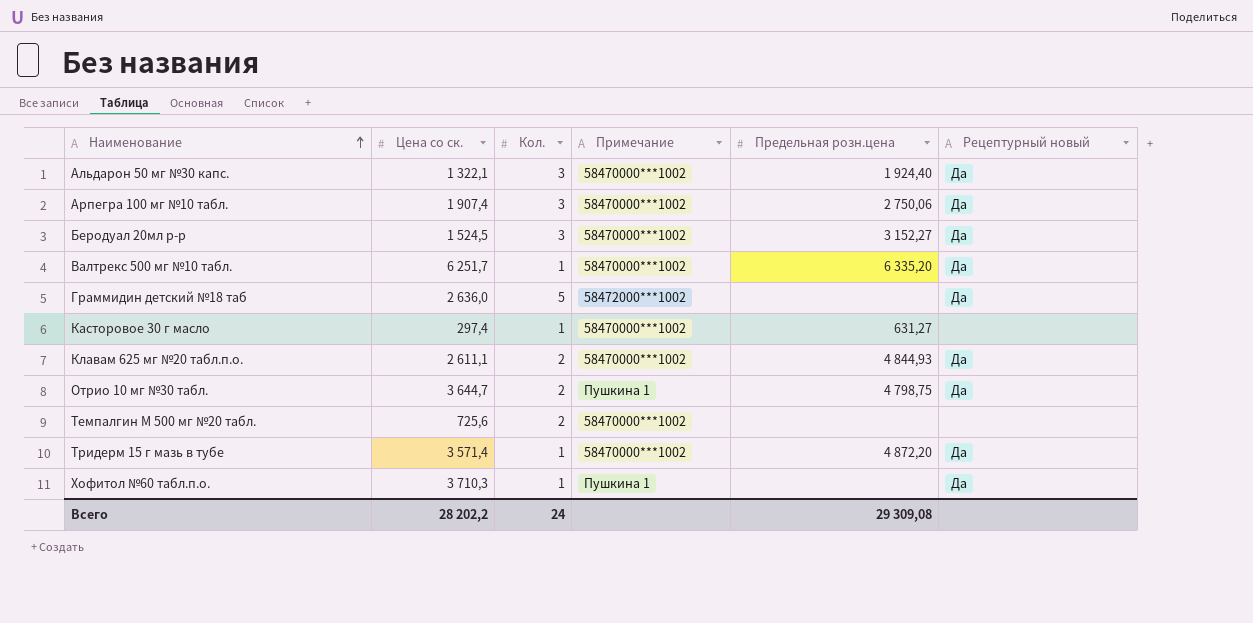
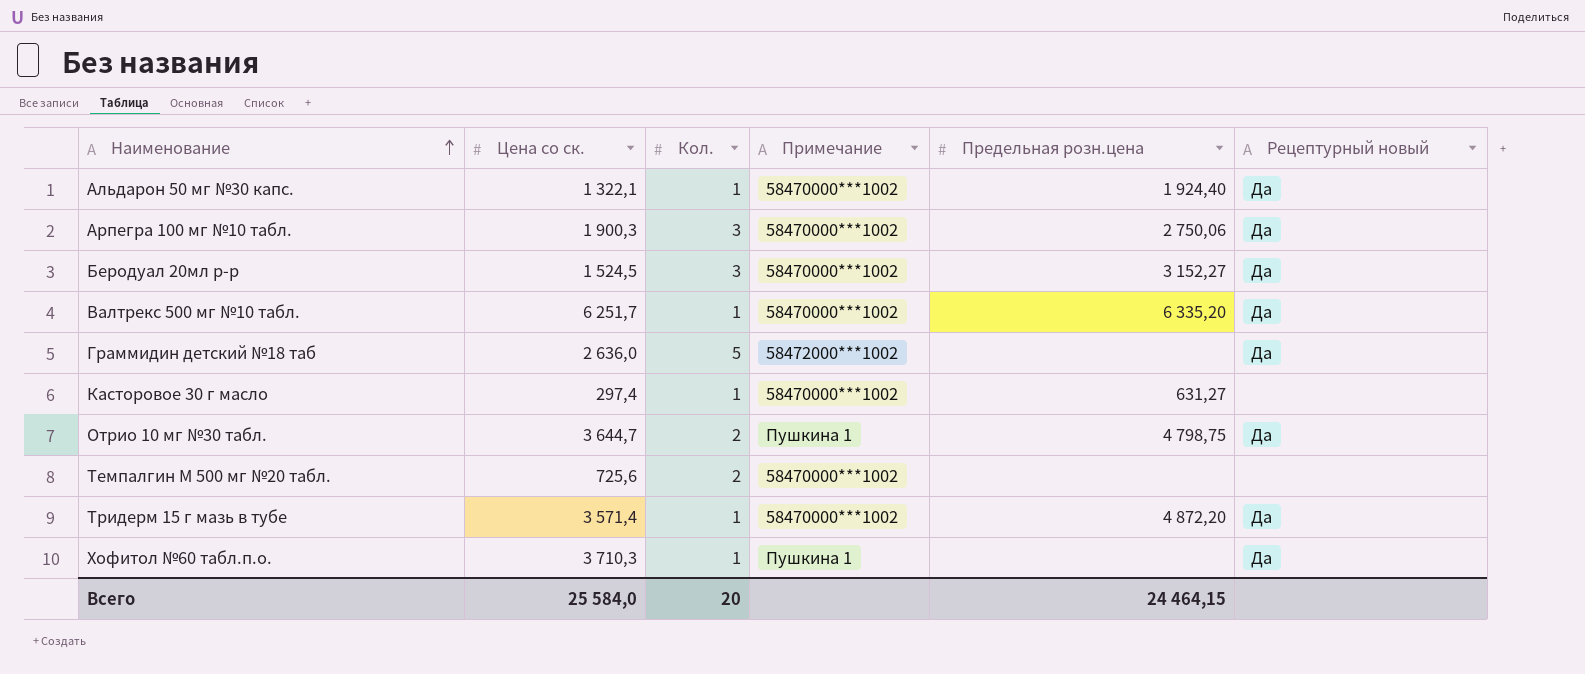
row Клавам 625 мг №20 табл.п.о.: 2 611,1 | 2 | 58470000***1002 | 4 844,93 | Да -> none
Альдарон 50 мг №30 капс. | Кол.: 3 -> 1
Арпегра 100 мг №10 табл. | Цена со ск.: 1 907,4 -> 1 900,3
Всего | Цена со ск.: 28 202,2 -> 25 584,0
Всего | Кол.: 24 -> 20
Всего | Предельная розн.цена: 29 309,08 -> 24 464,15

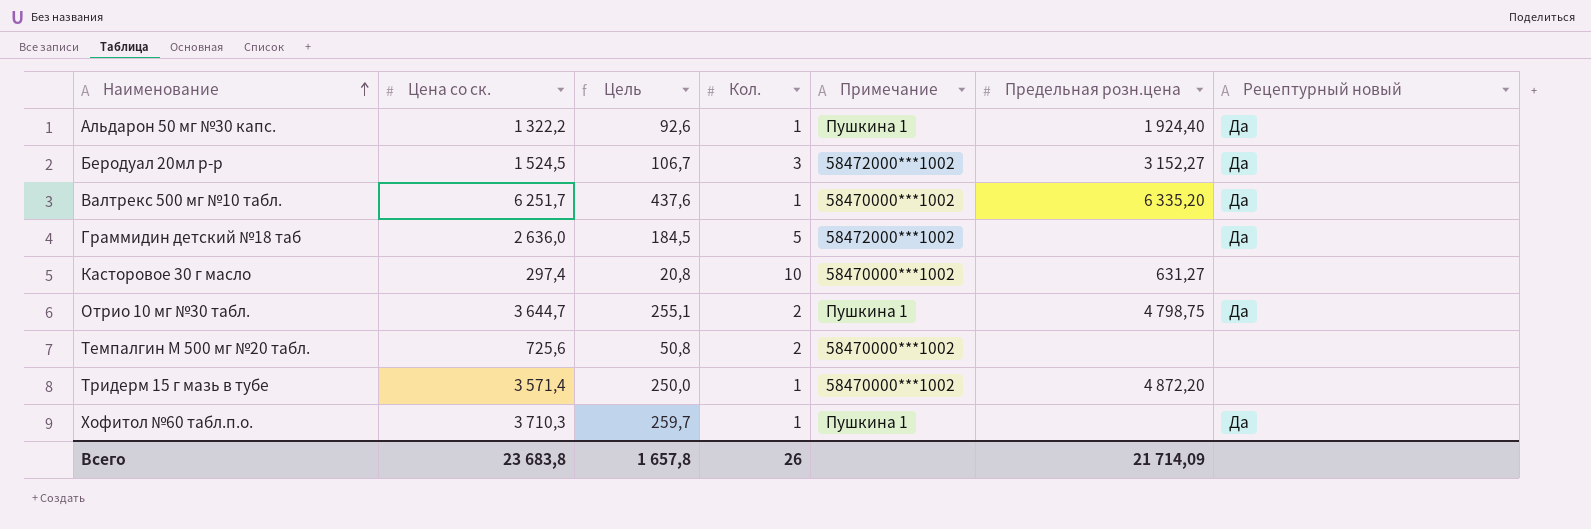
column Цель | formula: none -> [Цена со ск.] * 0,07
row Арпегра 100 мг №10 табл.: 1 900,3 | 3 | 58470000***1002 | 2 750,06 | Да -> none
Альдарон 50 мг №30 капс. | Цена со ск.: 1 322,1 -> 1 322,2
Альдарон 50 мг №30 капс. | Примечание: 58470000***1002 -> Пушкина 1
Беродуал 20мл р-р | Примечание: 58470000***1002 -> 58472000***1002
Касторовое 30 г масло | Кол.: 1 -> 10
Тридерм 15 г мазь в тубе | Рецептурный новый: Да -> none
Всего | Цена со ск.: 25 584,0 -> 23 683,8
Всего | Кол.: 20 -> 26
Всего | Предельная розн.цена: 24 464,15 -> 21 714,09

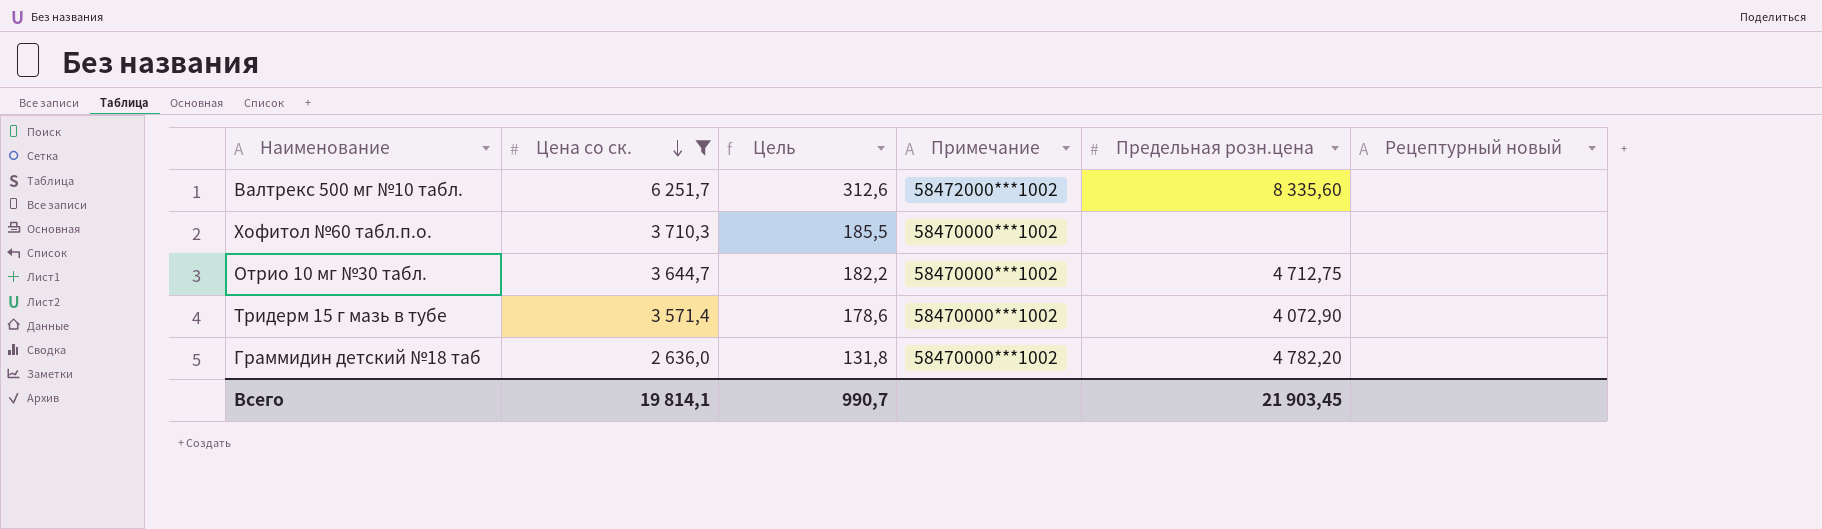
filter: none -> Цена со ск. >= 2 636,0
row order: Наименование ascending -> Цена со ск. descending
column Кол. | position: 4 -> none
column Цель | formula: [Цена со ск.] * 0,07 -> [Цена со ск.] * 0,05
Валтрекс 500 мг №10 табл. | Примечание: 58470000***1002 -> 58472000***1002
Валтрекс 500 мг №10 табл. | Предельная розн.цена: 6 335,20 -> 8 335,60
Валтрекс 500 мг №10 табл. | Рецептурный новый: Да -> none
Хофитол №60 табл.п.о. | Примечание: Пушкина 1 -> 58470000***1002
Хофитол №60 табл.п.о. | Рецептурный новый: Да -> none
Отрио 10 мг №30 табл. | Примечание: Пушкина 1 -> 58470000***1002
Отрио 10 мг №30 табл. | Предельная розн.цена: 4 798,75 -> 4 712,75
Отрио 10 мг №30 табл. | Рецептурный новый: Да -> none
Тридерм 15 г мазь в тубе | Предельная розн.цена: 4 872,20 -> 4 072,90
Граммидин детский №18 таб | Примечание: 58472000***1002 -> 58470000***1002
Граммидин детский №18 таб | Предельная розн.цена: none -> 4 782,20
Граммидин детский №18 таб | Рецептурный новый: Да -> none
Всего | Цена со ск.: 23 683,8 -> 19 814,1
Всего | Цель: 1 657,8 -> 990,7
Всего | Предельная розн.цена: 21 714,09 -> 21 903,45

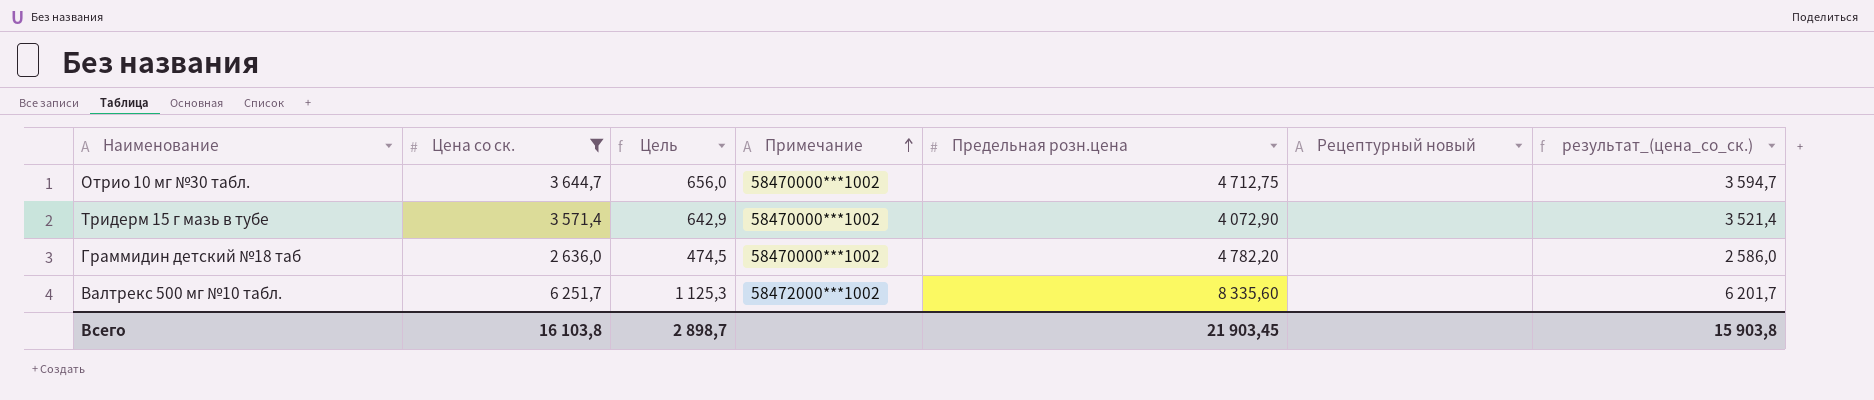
row order: Цена со ск. descending -> Примечание ascending
column Цель | formula: [Цена со ск.] * 0,05 -> [Цена со ск.] * 0,18
column результат_(цена_со_ск.) | formula: none -> [Цена со ск.] - 50
row Хофитол №60 табл.п.о.: 3 710,3 | 185,5 | 58470000***1002 | none | none -> none
Всего | Цена со ск.: 19 814,1 -> 16 103,8
Всего | Цель: 990,7 -> 2 898,7

